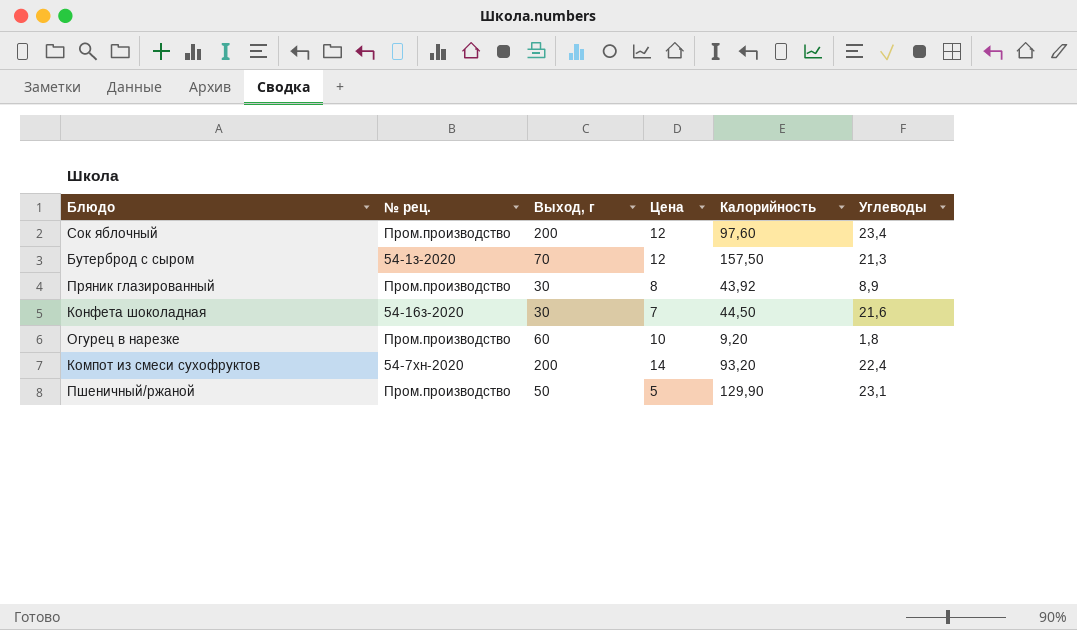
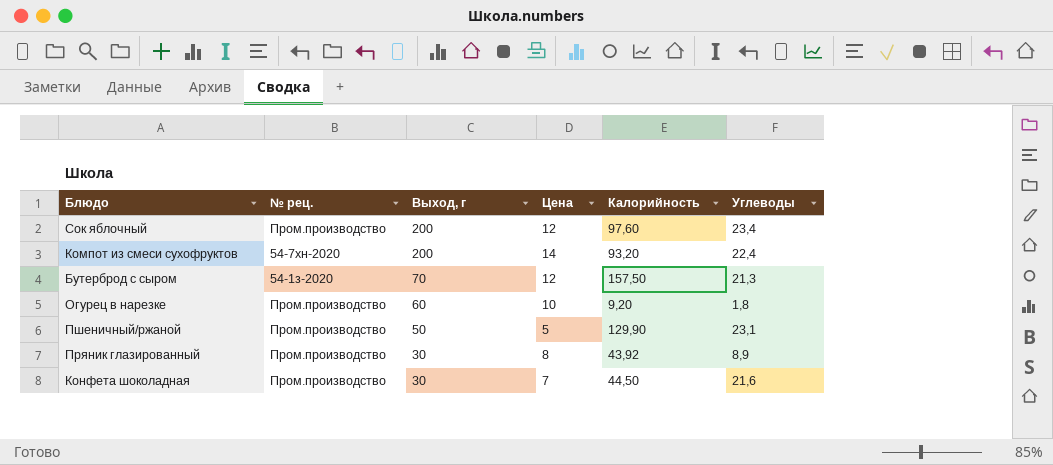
row order: none -> Выход, г descending
Конфета шоколадная | № рец.: 54-16з-2020 -> Пром.производство

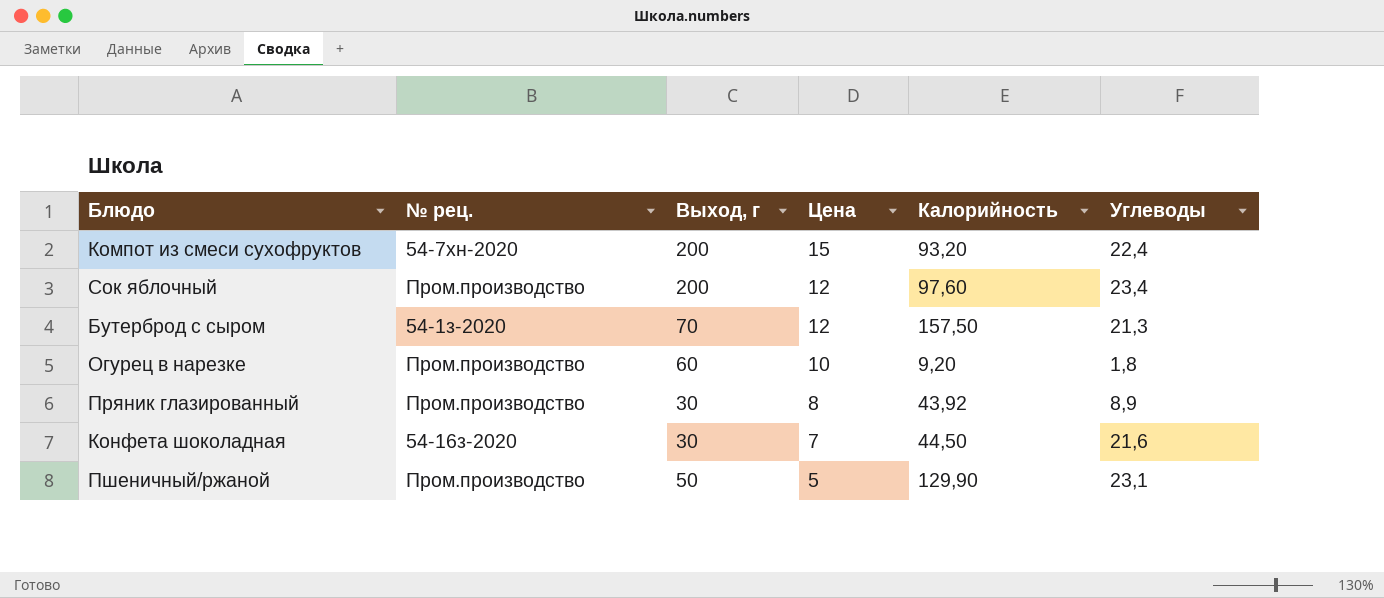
row order: Выход, г descending -> Цена descending
Компот из смеси сухофруктов | Цена: 14 -> 15
Конфета шоколадная | № рец.: Пром.производство -> 54-16з-2020

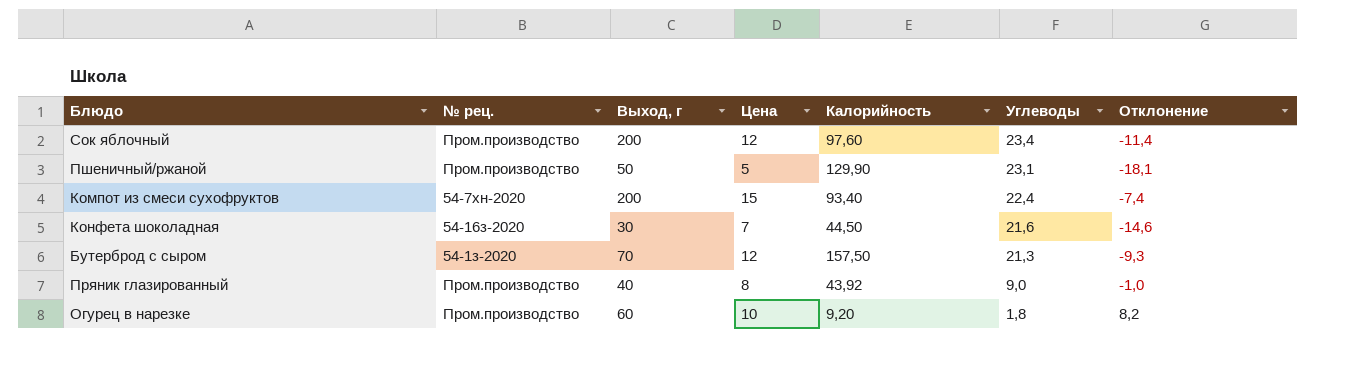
row order: Цена descending -> Углеводы descending
column Отклонение | formula: none -> [Цена] - [Углеводы]
Компот из смеси сухофруктов | Калорийность: 93,20 -> 93,40
Пряник глазированный | Выход, г: 30 -> 40
Пряник глазированный | Углеводы: 8,9 -> 9,0

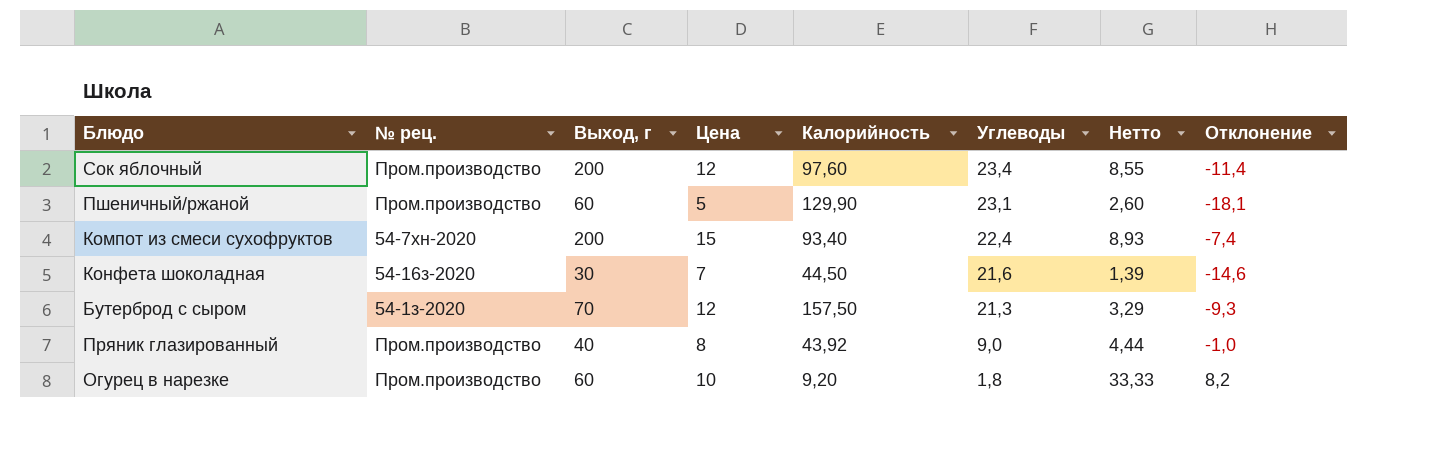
column Нетто | formula: none -> [Выход, г] / [Углеводы]
Пшеничный/ржаной | Выход, г: 50 -> 60

